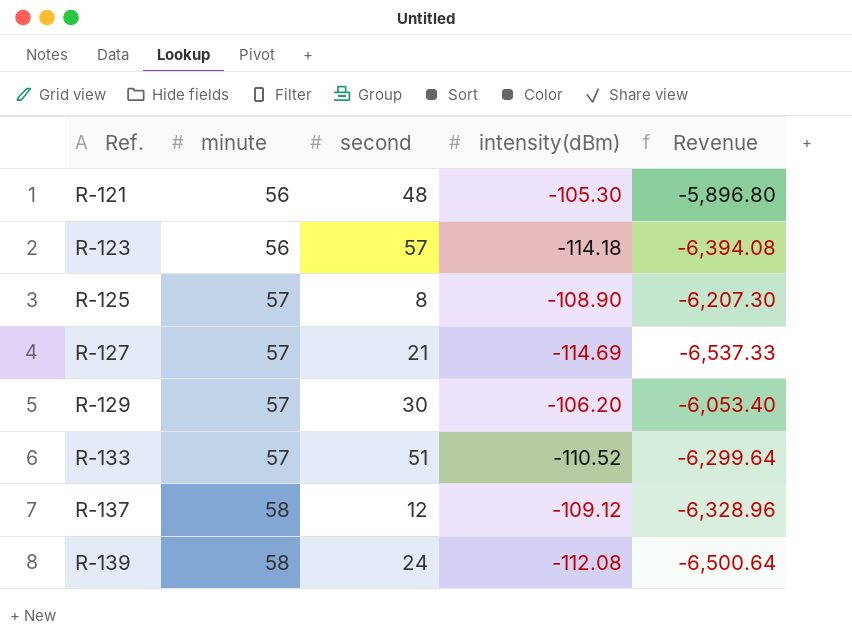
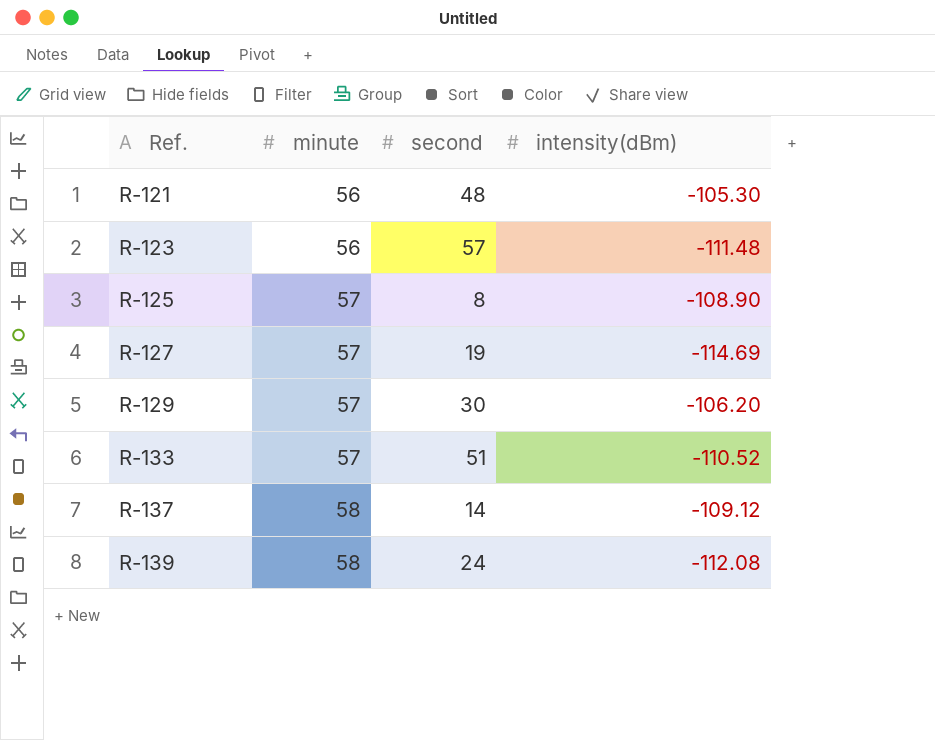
column Revenue | formula: [minute] * [intensity(dBm)] -> none
R-123 | intensity(dBm): -114.18 -> -111.48
R-127 | second: 21 -> 19
R-137 | second: 12 -> 14

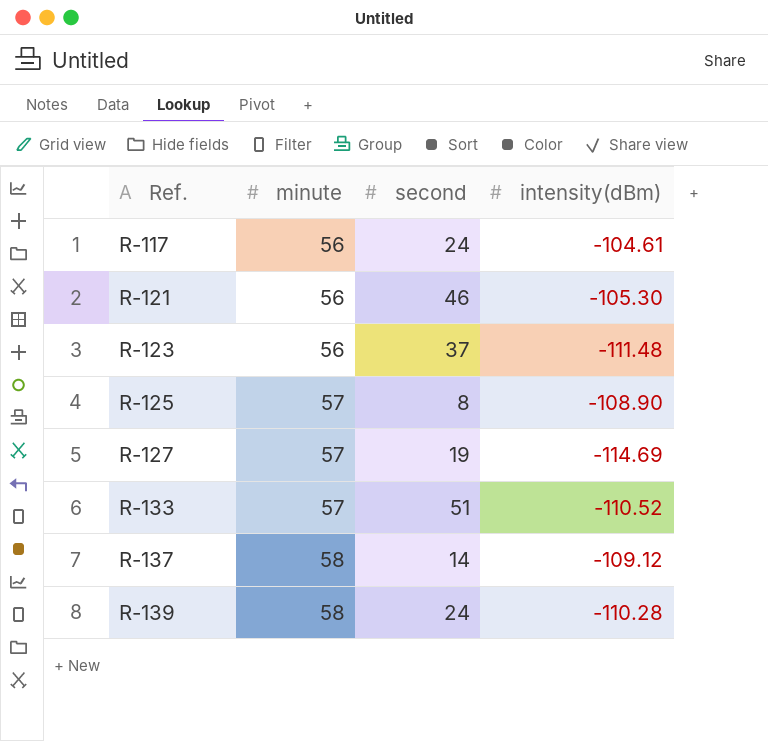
row R-129: 57 | 30 | -106.20 -> none
row R-117: none -> 56 | 24 | -104.61
R-121 | second: 48 -> 46
R-123 | second: 57 -> 37
R-139 | intensity(dBm): -112.08 -> -110.28

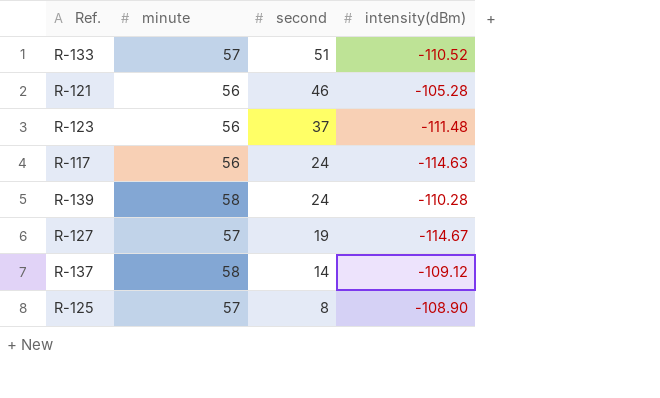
row order: Ref. ascending -> second descending
R-121 | intensity(dBm): -105.30 -> -105.28
R-117 | intensity(dBm): -104.61 -> -114.63
R-127 | intensity(dBm): -114.69 -> -114.67

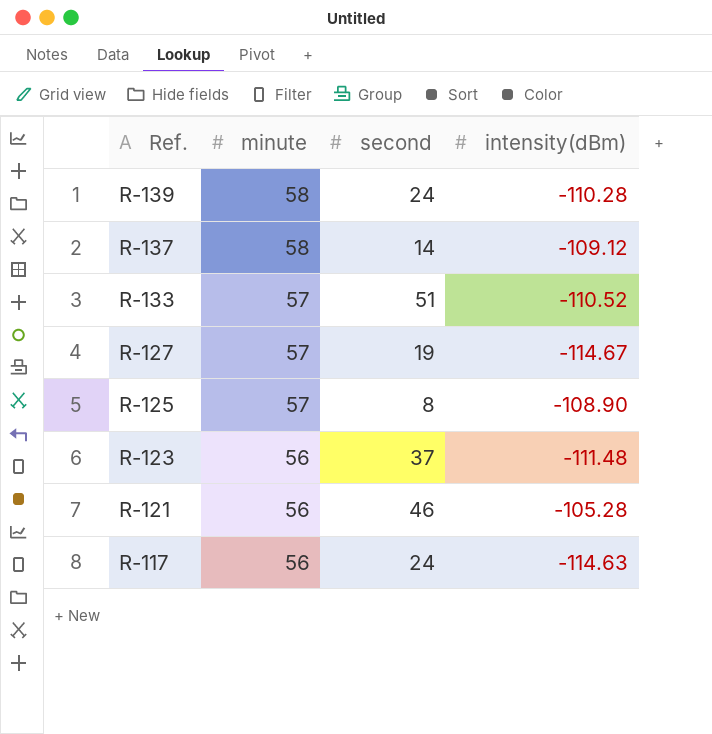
row order: second descending -> Ref. descending

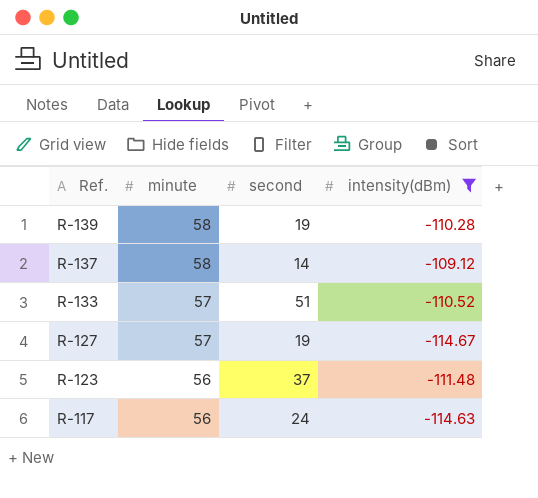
filter: none -> intensity(dBm) <= -109.12
R-139 | second: 24 -> 19

